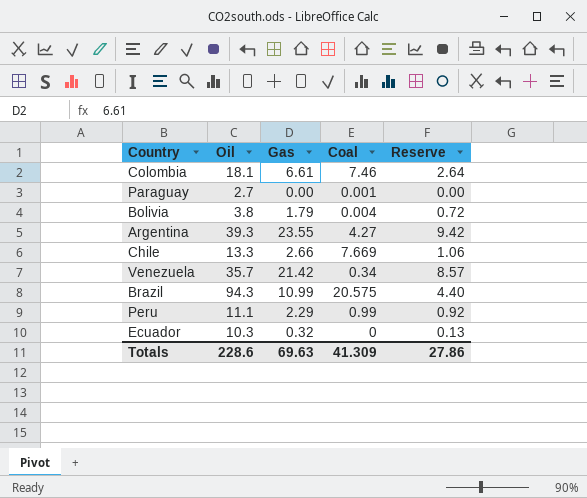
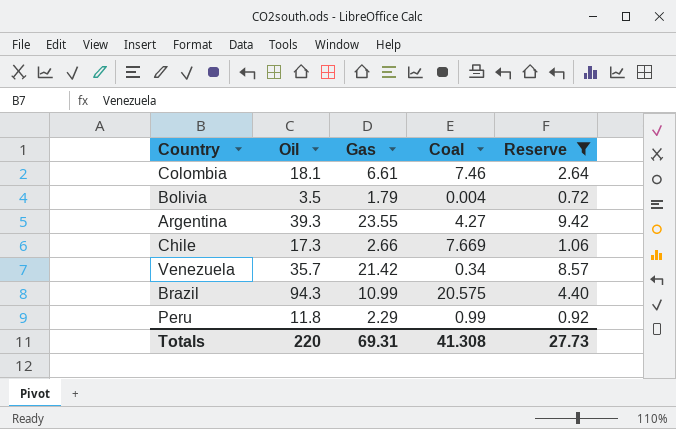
filter: none -> Reserve >= 0.72
Bolivia | Oil: 3.8 -> 3.5
Chile | Oil: 13.3 -> 17.3
Peru | Oil: 11.1 -> 11.8
Totals | Oil: 228.6 -> 220
Totals | Gas: 69.63 -> 69.31
Totals | Coal: 41.309 -> 41.308
Totals | Reserve: 27.86 -> 27.73

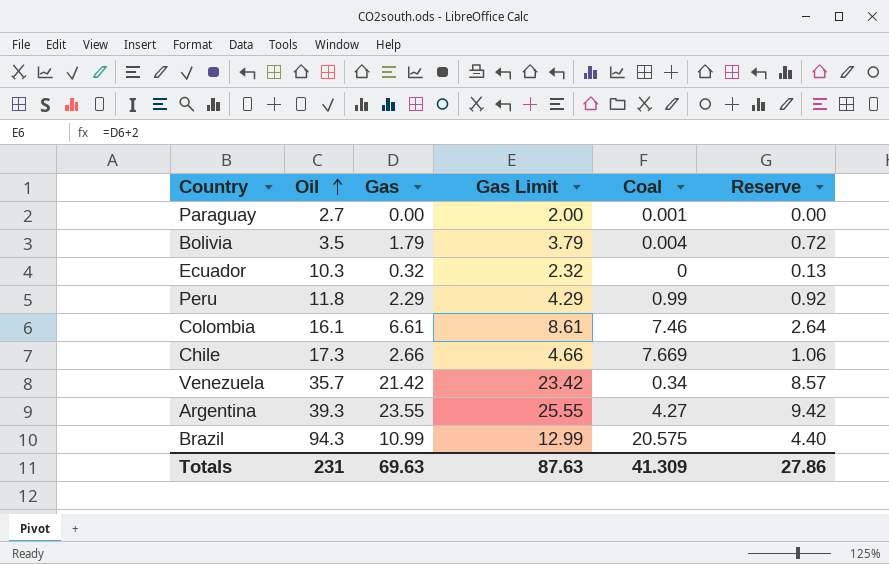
filter: Reserve >= 0.72 -> none
row order: none -> Oil ascending
column Gas Limit | formula: none -> [Gas] + 2
Colombia | Oil: 18.1 -> 16.1
Totals | Oil: 220 -> 231
Totals | Gas: 69.31 -> 69.63
Totals | Coal: 41.308 -> 41.309
Totals | Reserve: 27.73 -> 27.86

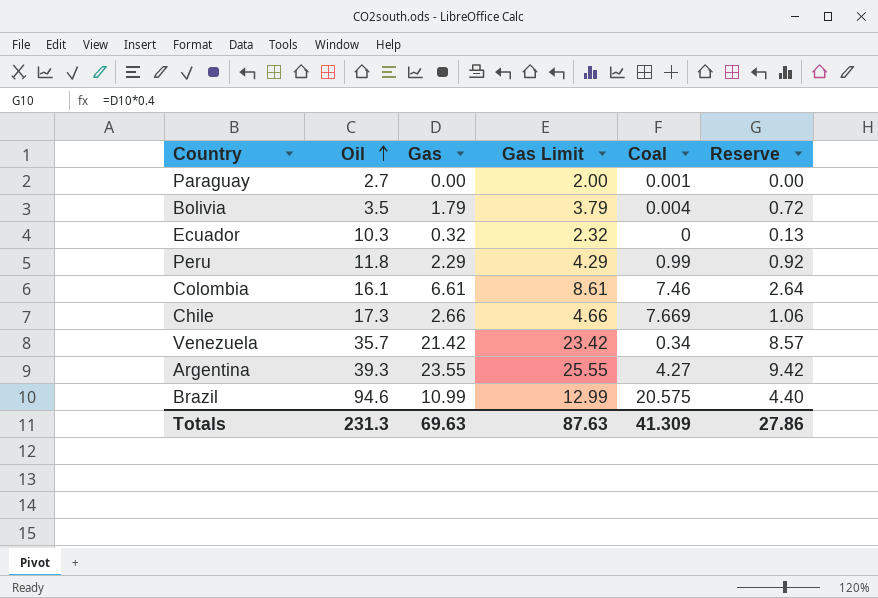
Brazil | Oil: 94.3 -> 94.6
Totals | Oil: 231 -> 231.3

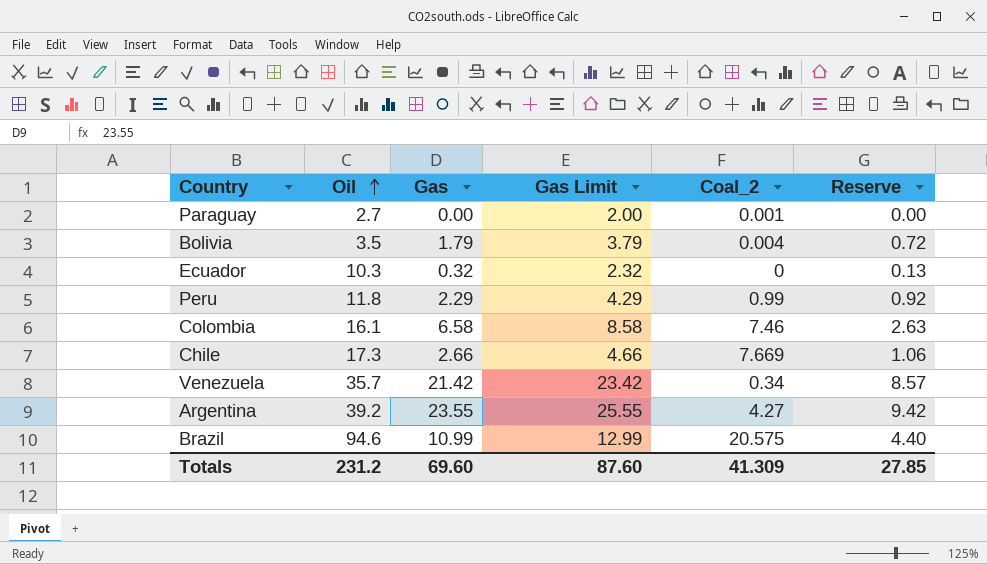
column name: Coal -> Coal_2
Colombia | Gas: 6.61 -> 6.58
Colombia | Gas Limit: 8.61 -> 8.58
Colombia | Reserve: 2.64 -> 2.63
Argentina | Oil: 39.3 -> 39.2
Totals | Oil: 231.3 -> 231.2
Totals | Gas: 69.63 -> 69.60
Totals | Gas Limit: 87.63 -> 87.60
Totals | Reserve: 27.86 -> 27.85

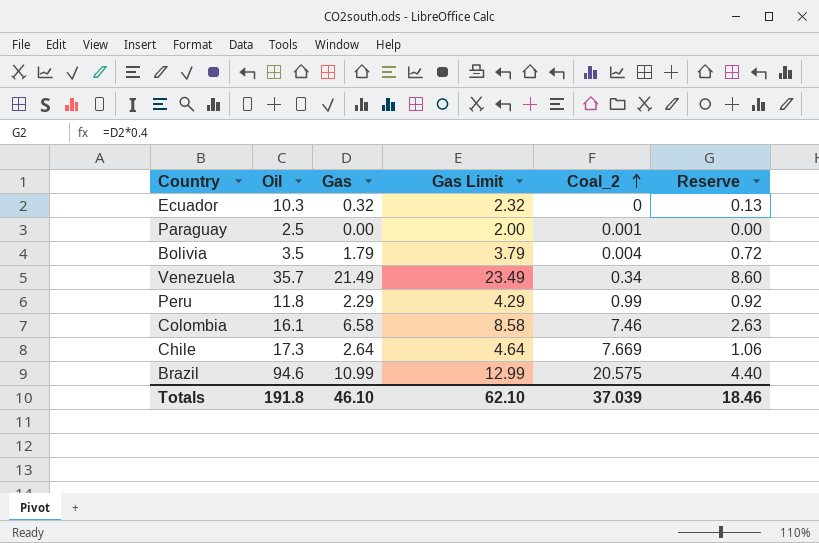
row order: Oil ascending -> Coal_2 ascending
row Argentina: 39.2 | 23.55 | 25.55 | 4.27 | 9.42 -> none
Paraguay | Oil: 2.7 -> 2.5
Venezuela | Gas: 21.42 -> 21.49
Venezuela | Gas Limit: 23.42 -> 23.49
Venezuela | Reserve: 8.57 -> 8.60
Chile | Gas: 2.66 -> 2.64
Chile | Gas Limit: 4.66 -> 4.64
Totals | Oil: 231.2 -> 191.8
Totals | Gas: 69.60 -> 46.10
Totals | Gas Limit: 87.60 -> 62.10
Totals | Coal_2: 41.309 -> 37.039
Totals | Reserve: 27.85 -> 18.46

